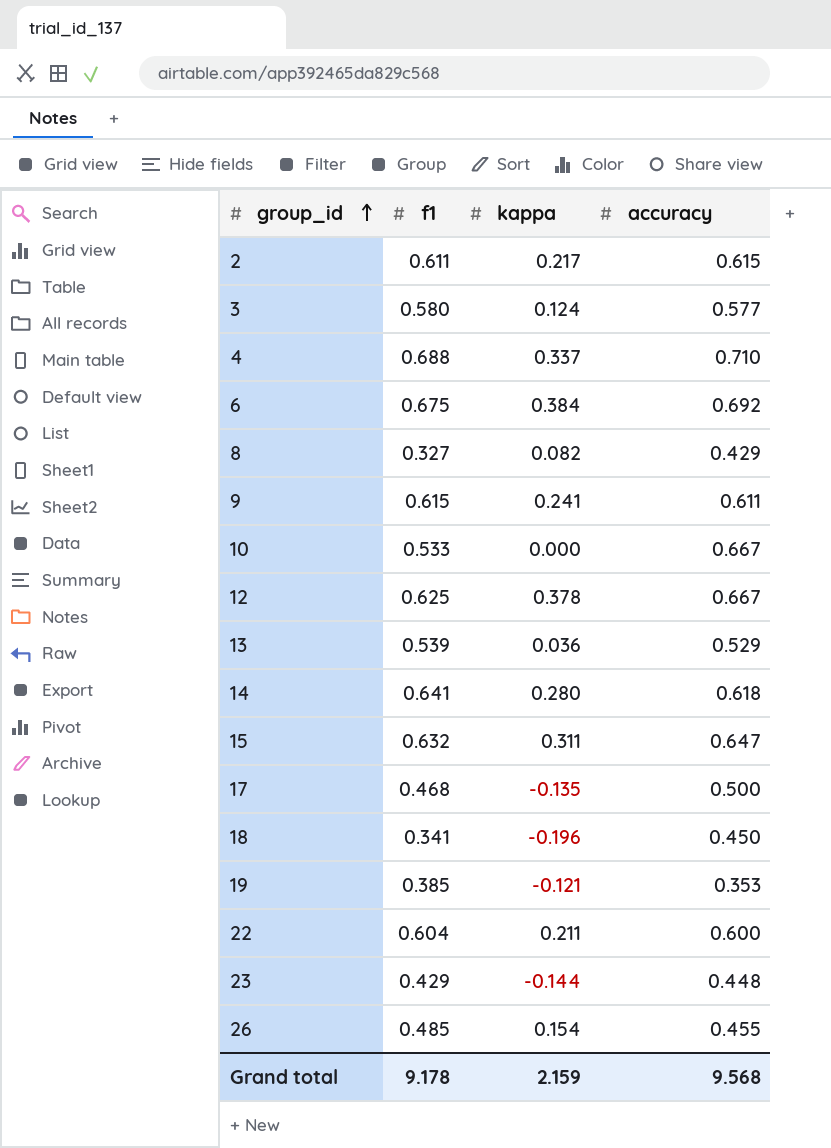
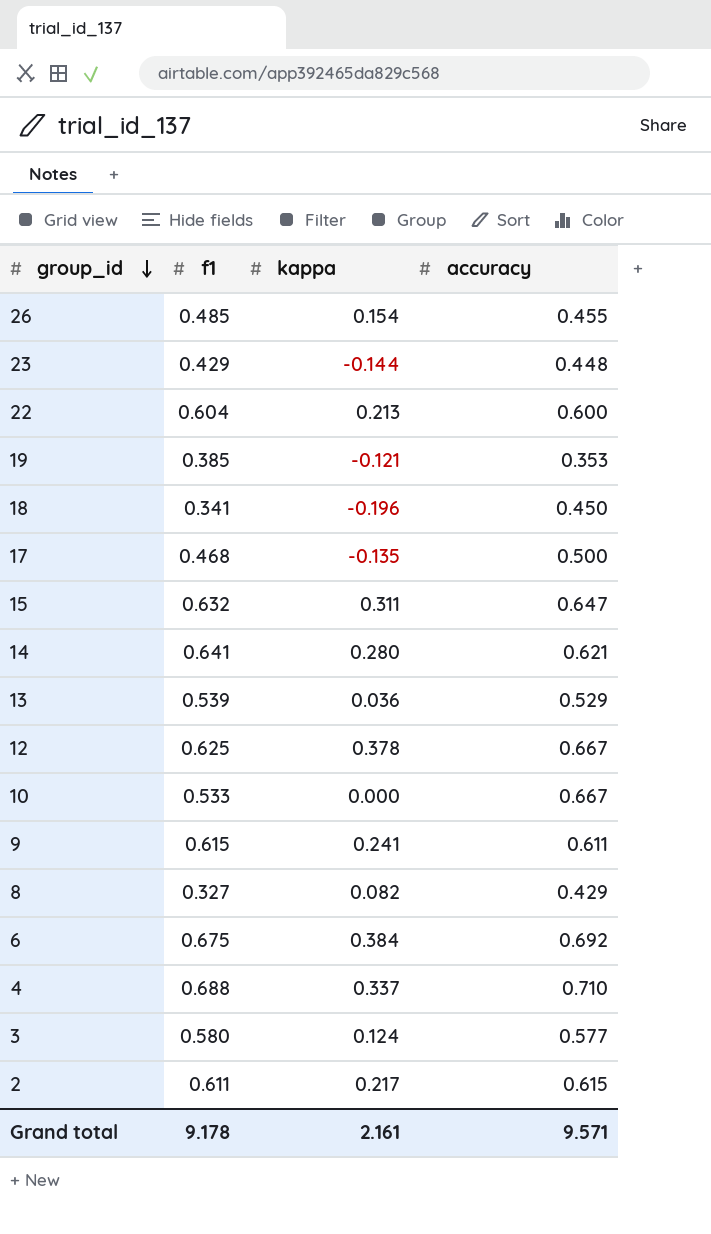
row order: group_id ascending -> group_id descending
22 | kappa: 0.211 -> 0.213
14 | accuracy: 0.618 -> 0.621
Grand total | kappa: 2.159 -> 2.161
Grand total | accuracy: 9.568 -> 9.571

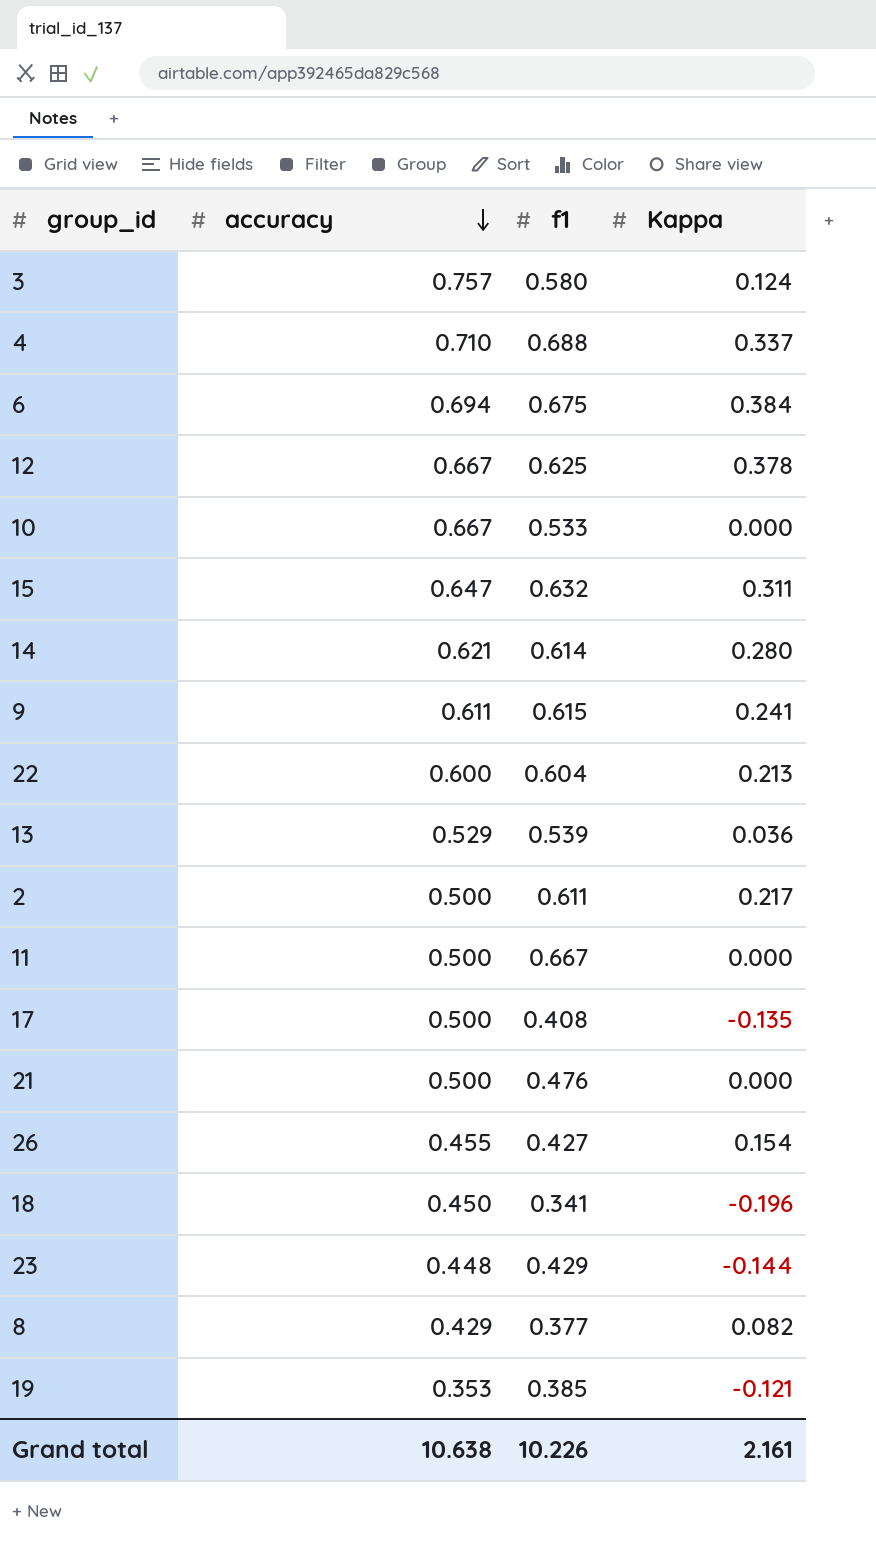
row order: group_id descending -> accuracy descending
column accuracy | position: 4 -> 2
column name: kappa -> Kappa
3 | accuracy: 0.577 -> 0.757
6 | accuracy: 0.692 -> 0.694
14 | f1: 0.641 -> 0.614
2 | accuracy: 0.615 -> 0.500
row 11: none -> 0.500 | 0.667 | 0.000
17 | f1: 0.468 -> 0.408
row 21: none -> 0.500 | 0.476 | 0.000
26 | f1: 0.485 -> 0.427
8 | f1: 0.327 -> 0.377
Grand total | accuracy: 9.571 -> 10.638
Grand total | f1: 9.178 -> 10.226

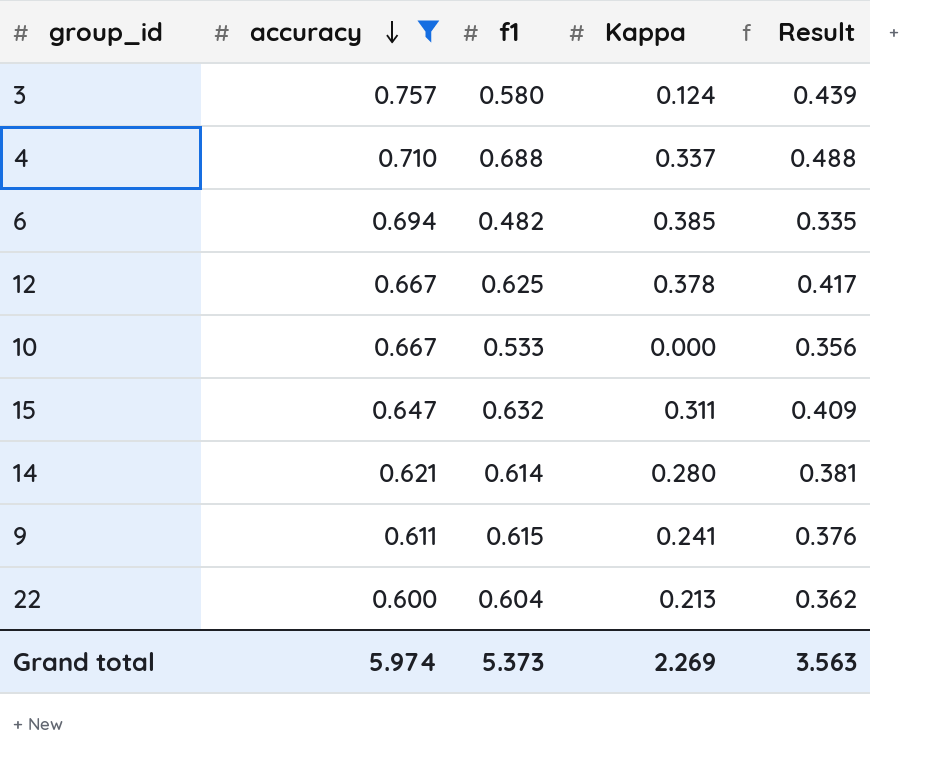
filter: none -> accuracy >= 0.600
column Result | formula: none -> [accuracy] * [f1]
6 | f1: 0.675 -> 0.482
6 | Kappa: 0.384 -> 0.385
Grand total | accuracy: 10.638 -> 5.974
Grand total | f1: 10.226 -> 5.373
Grand total | Kappa: 2.161 -> 2.269

